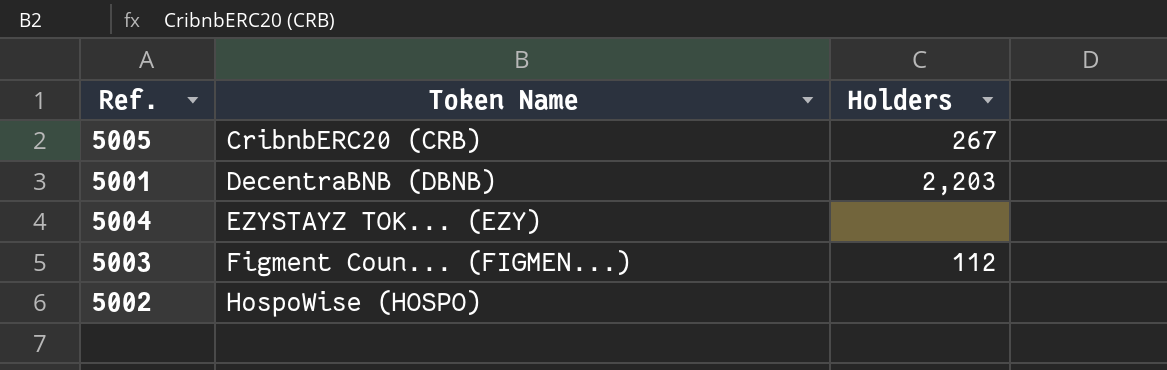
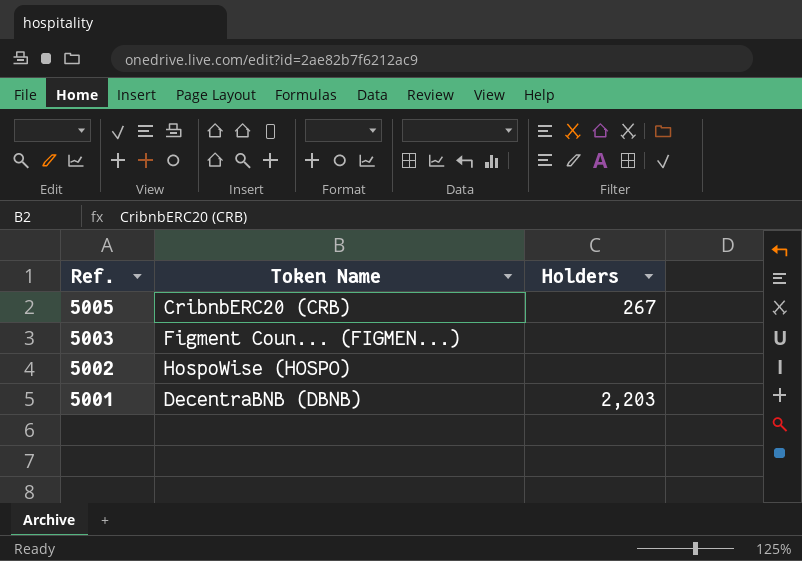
row order: Token Name ascending -> Ref. descending
row 5004: EZYSTAYZ TOK... (EZY) | none -> none
5003 | Holders: 112 -> none

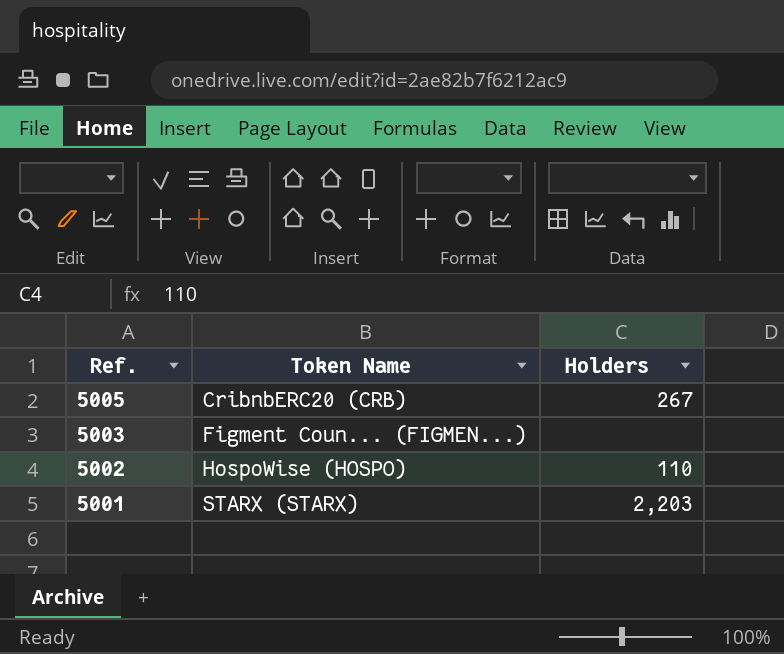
5002 | Holders: none -> 110
5001 | Token Name: DecentraBNB (DBNB) -> STARX (STARX)

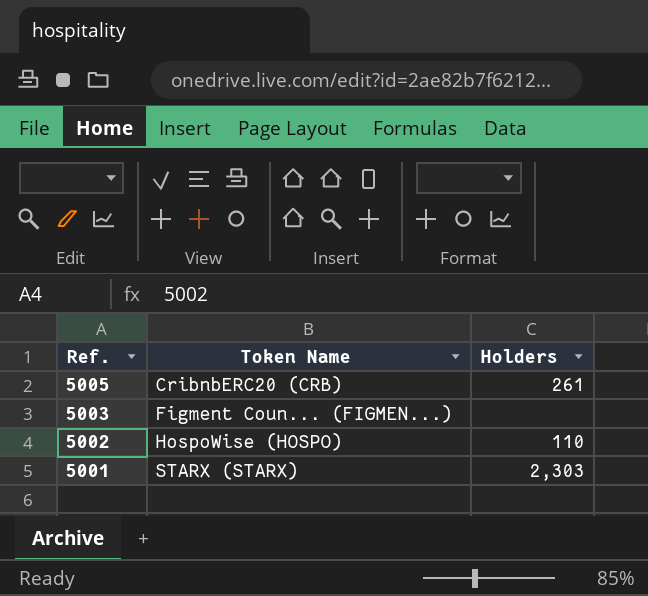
5005 | Holders: 267 -> 261
5001 | Holders: 2,203 -> 2,303

